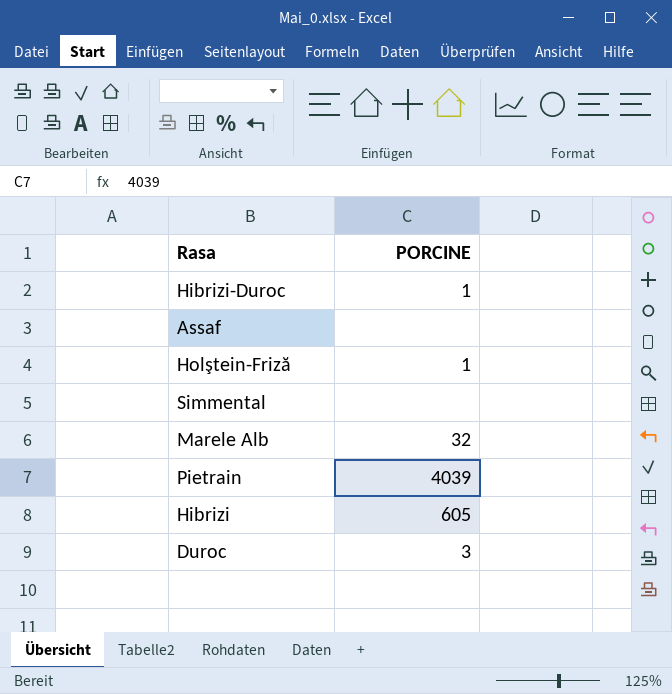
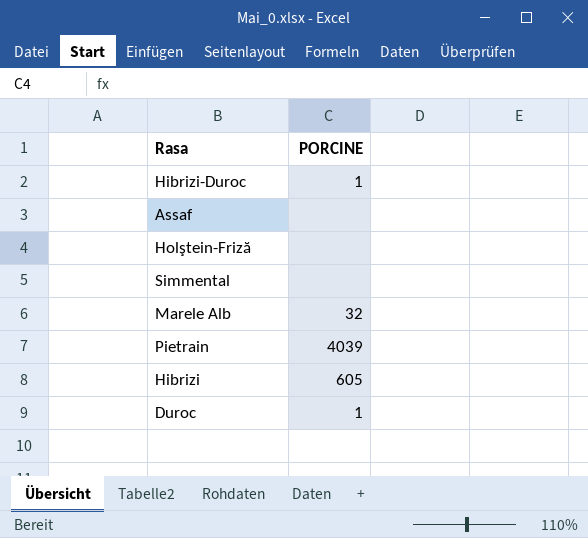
Holştein-Friză | PORCINE: 1 -> none
Duroc | PORCINE: 3 -> 1

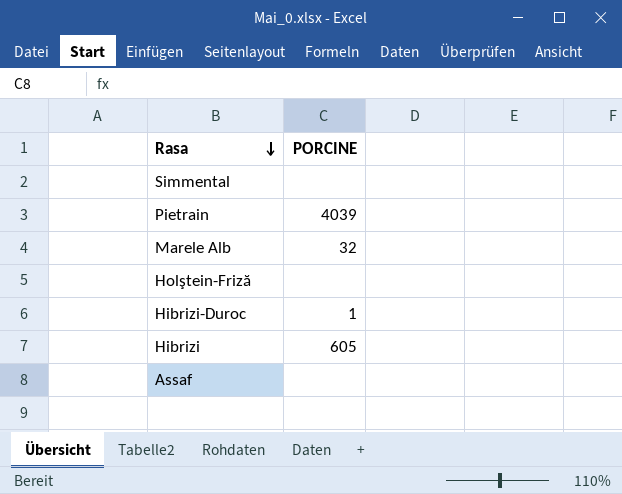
row order: none -> Rasa descending
row Duroc: 1 -> none

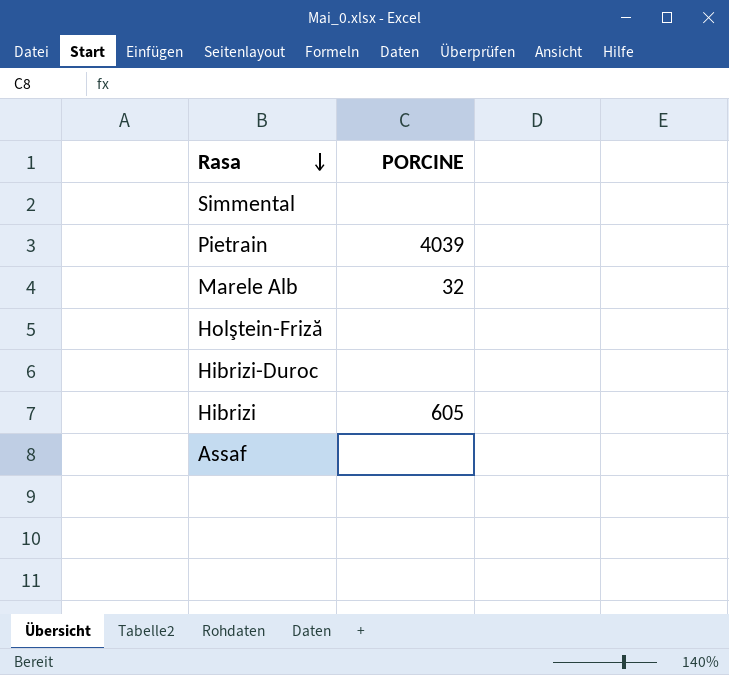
Hibrizi-Duroc | PORCINE: 1 -> none

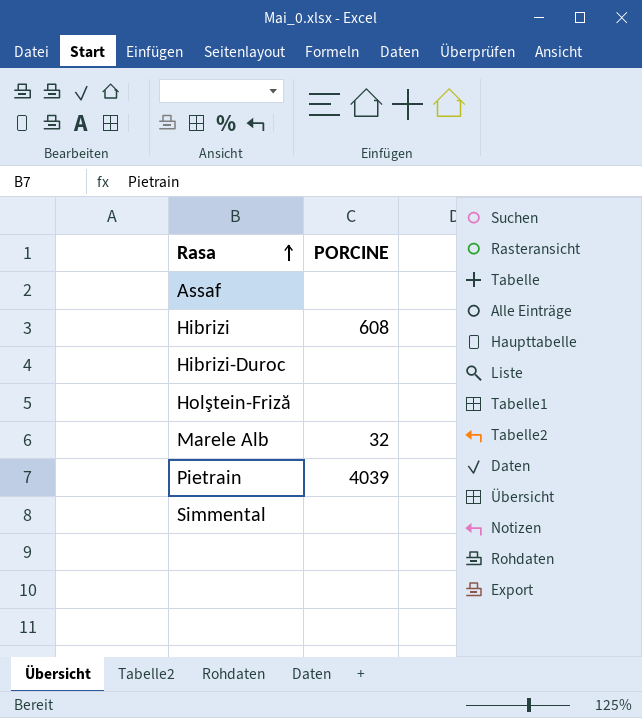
row order: Rasa descending -> Rasa ascending
Hibrizi | PORCINE: 605 -> 608

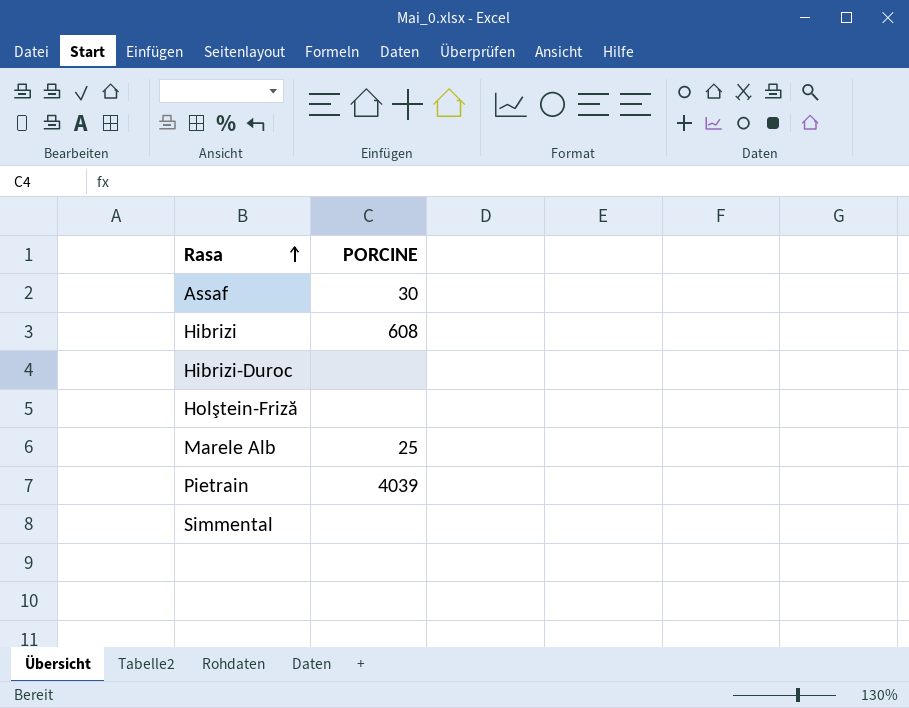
Assaf | PORCINE: none -> 30
Marele Alb | PORCINE: 32 -> 25

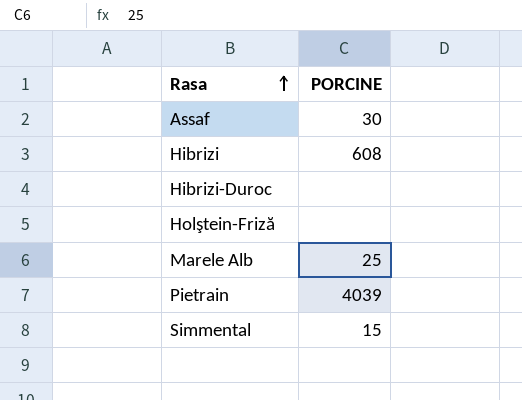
Simmental | PORCINE: none -> 15

